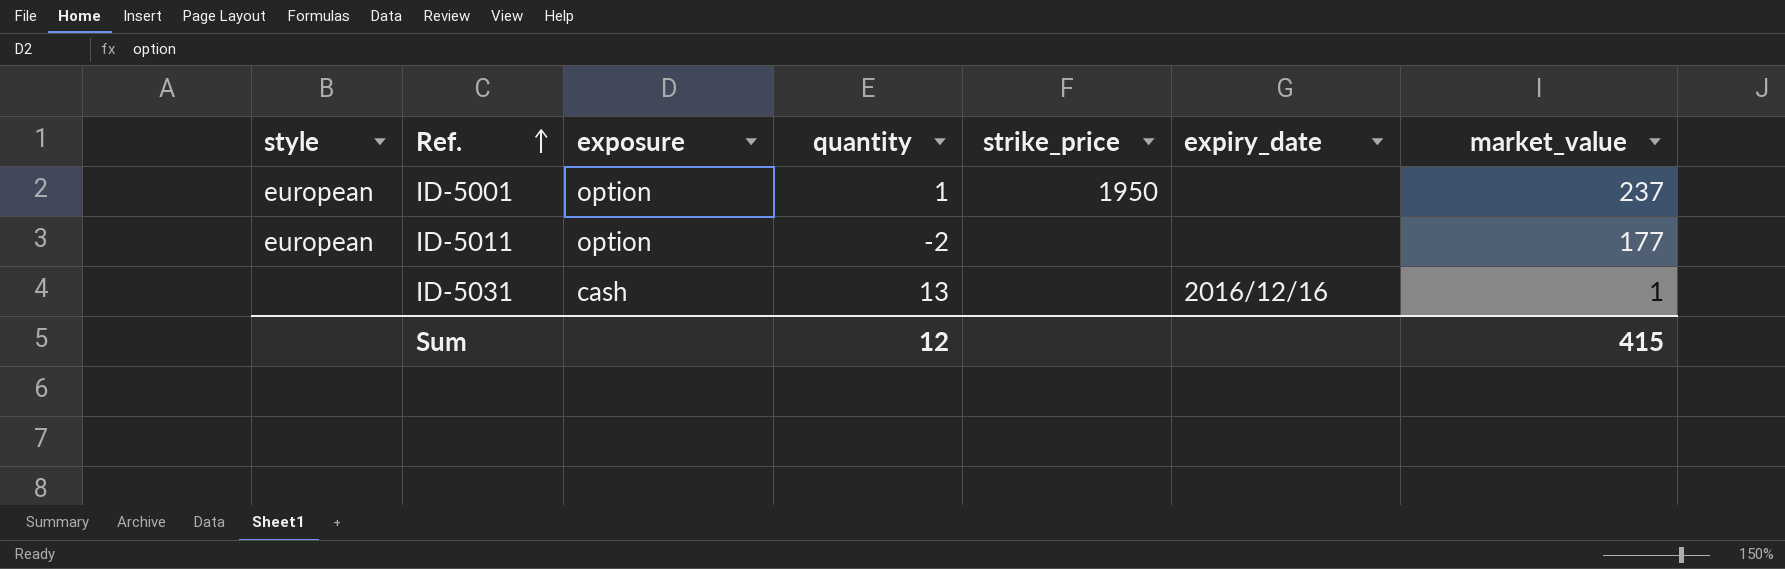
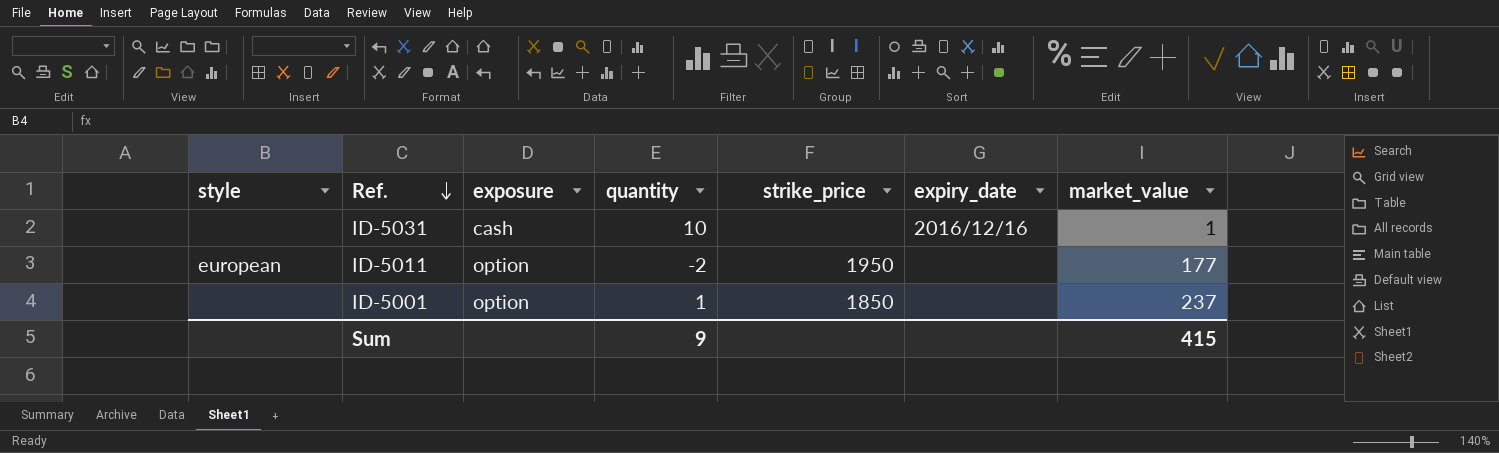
row order: Ref. ascending -> Ref. descending
ID-5031 | quantity: 13 -> 10
ID-5011 | strike_price: none -> 1950
ID-5001 | style: european -> none
ID-5001 | strike_price: 1950 -> 1850
Sum | quantity: 12 -> 9

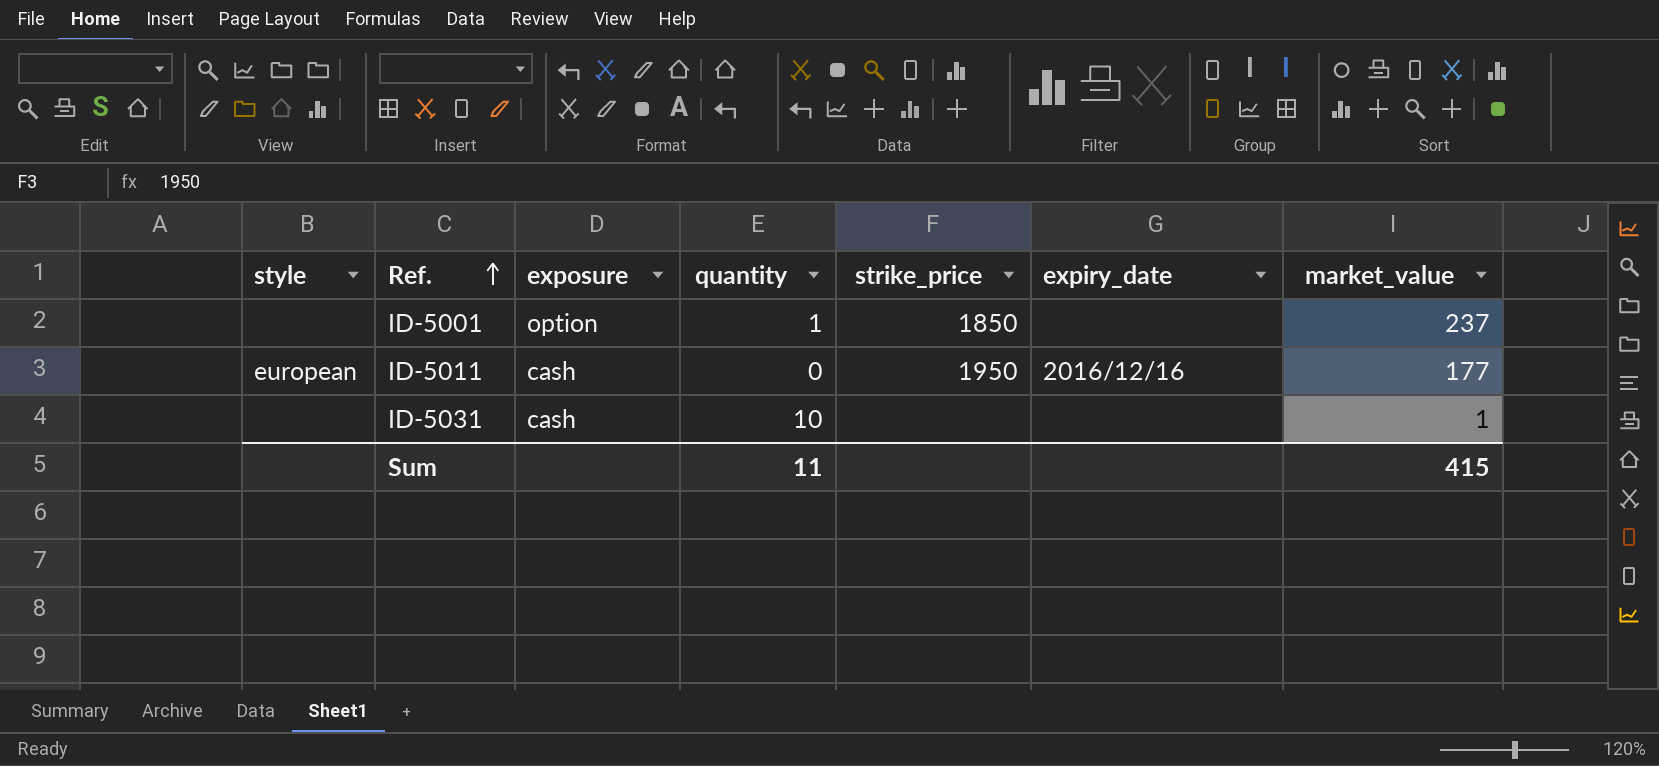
row order: Ref. descending -> Ref. ascending
ID-5011 | exposure: option -> cash
ID-5011 | quantity: -2 -> 0
ID-5011 | expiry_date: none -> 2016/12/16
ID-5031 | expiry_date: 2016/12/16 -> none
Sum | quantity: 9 -> 11

